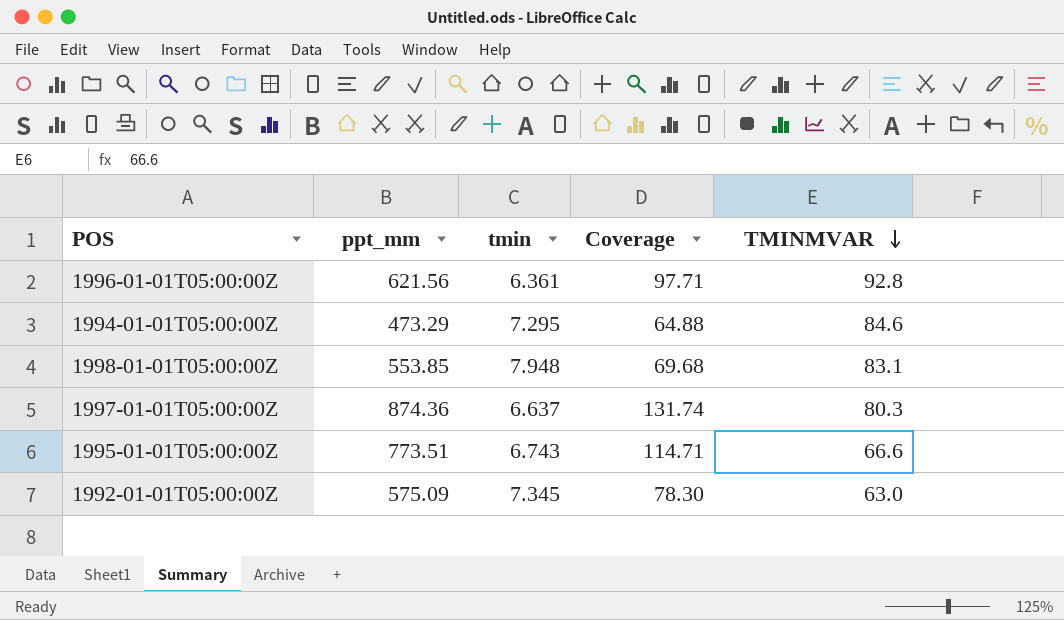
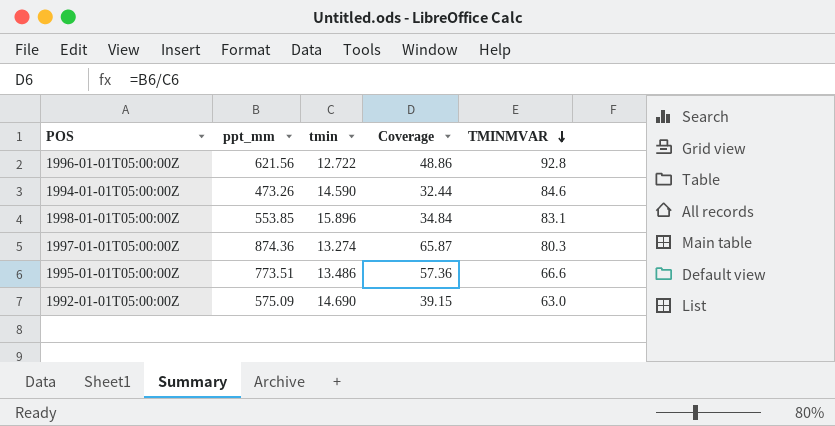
1996-01-01T05:00:00Z | tmin: 6.361 -> 12.722
1996-01-01T05:00:00Z | Coverage: 97.71 -> 48.86
1994-01-01T05:00:00Z | ppt_mm: 473.29 -> 473.26
1994-01-01T05:00:00Z | tmin: 7.295 -> 14.590
1994-01-01T05:00:00Z | Coverage: 64.88 -> 32.44
1998-01-01T05:00:00Z | tmin: 7.948 -> 15.896
1998-01-01T05:00:00Z | Coverage: 69.68 -> 34.84
1997-01-01T05:00:00Z | tmin: 6.637 -> 13.274
1997-01-01T05:00:00Z | Coverage: 131.74 -> 65.87
1995-01-01T05:00:00Z | tmin: 6.743 -> 13.486
1995-01-01T05:00:00Z | Coverage: 114.71 -> 57.36
1992-01-01T05:00:00Z | tmin: 7.345 -> 14.690
1992-01-01T05:00:00Z | Coverage: 78.30 -> 39.15

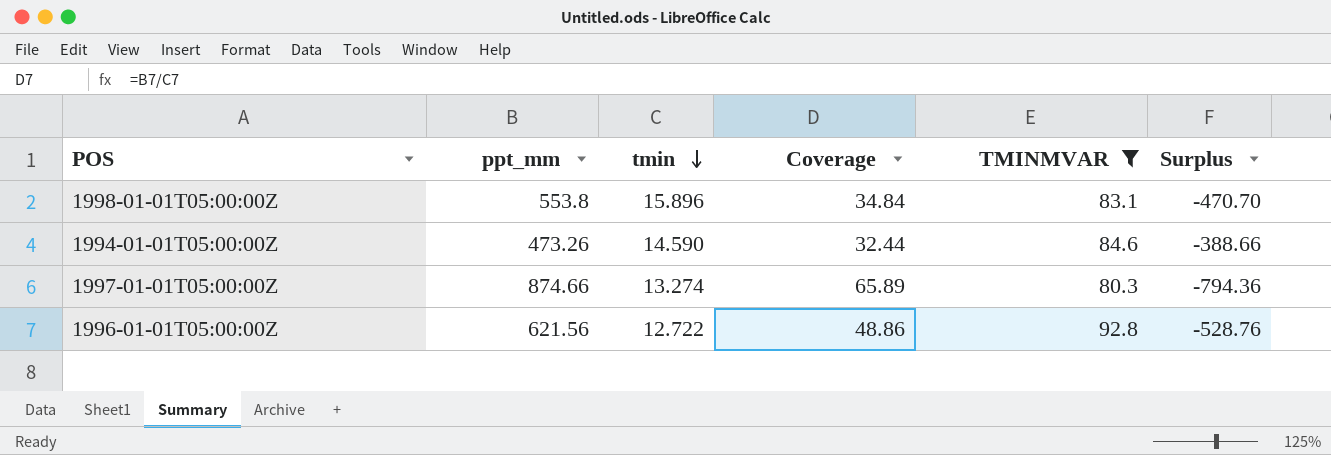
filter: none -> TMINMVAR >= 80.3
row order: TMINMVAR descending -> tmin descending
column Surplus | formula: none -> [TMINMVAR] - [ppt_mm]
1998-01-01T05:00:00Z | ppt_mm: 553.85 -> 553.8
1997-01-01T05:00:00Z | ppt_mm: 874.36 -> 874.66
1997-01-01T05:00:00Z | Coverage: 65.87 -> 65.89

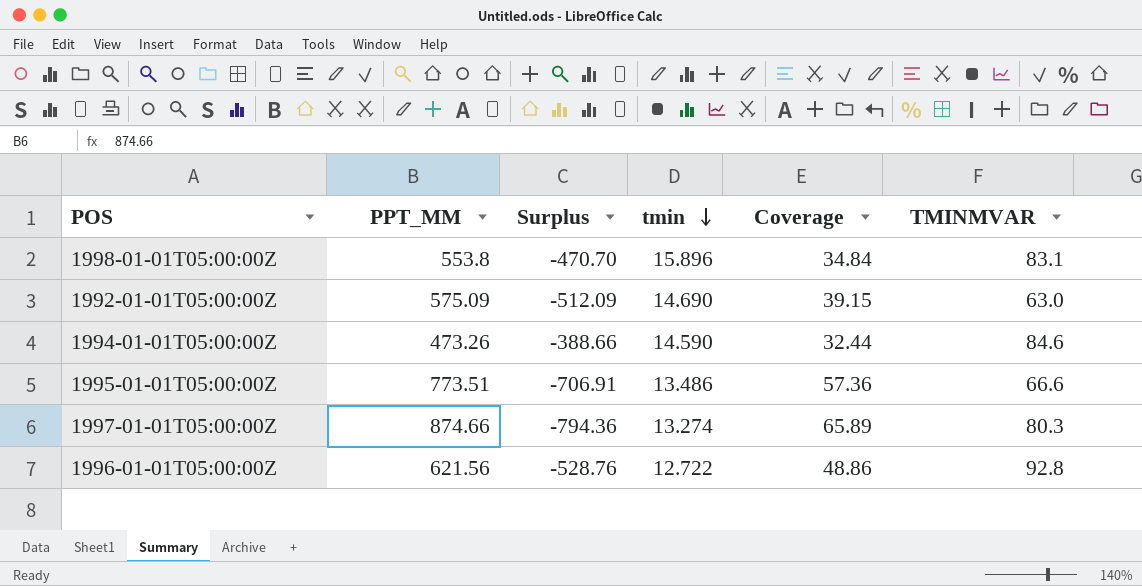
filter: TMINMVAR >= 80.3 -> none
column name: ppt_mm -> PPT_MM
column Surplus | position: 6 -> 3

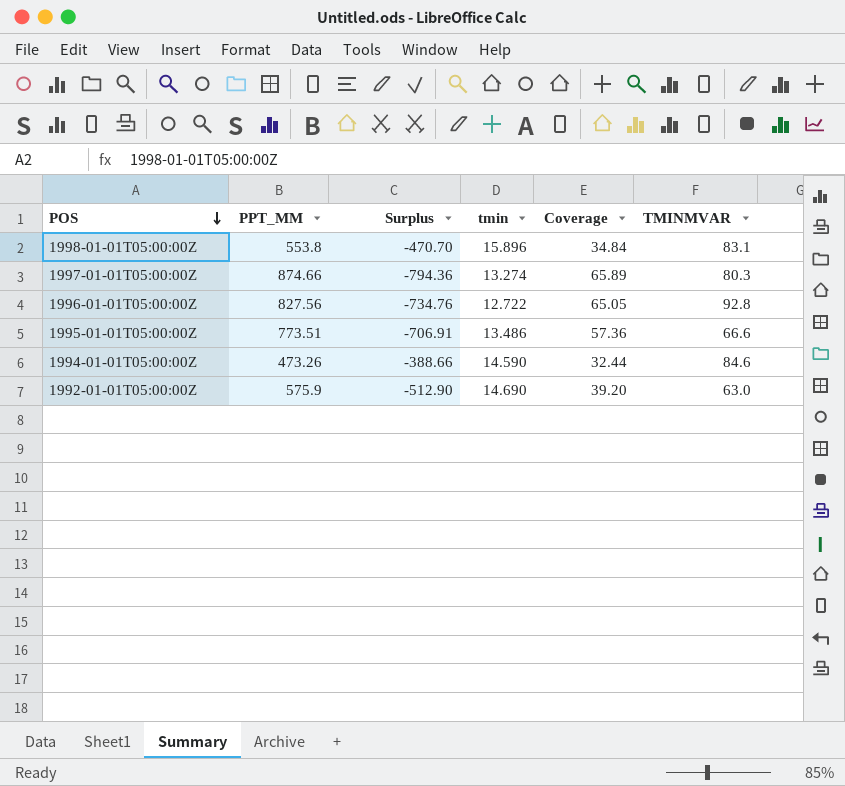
row order: tmin descending -> POS descending
1996-01-01T05:00:00Z | PPT_MM: 621.56 -> 827.56
1996-01-01T05:00:00Z | Surplus: -528.76 -> -734.76
1996-01-01T05:00:00Z | Coverage: 48.86 -> 65.05
1992-01-01T05:00:00Z | PPT_MM: 575.09 -> 575.9
1992-01-01T05:00:00Z | Surplus: -512.09 -> -512.90
1992-01-01T05:00:00Z | Coverage: 39.15 -> 39.20

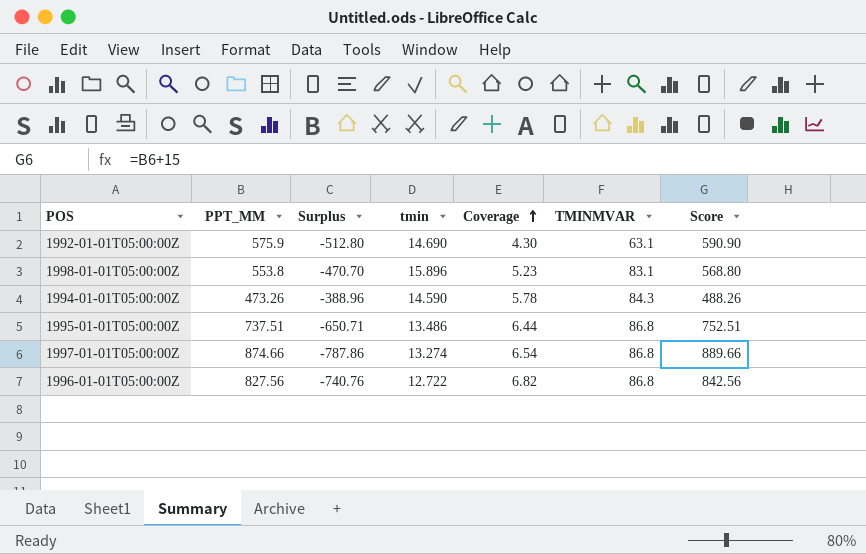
row order: POS descending -> Coverage ascending
column Coverage | formula: [PPT_MM] / [tmin] -> [TMINMVAR] / [tmin]
column Score | formula: none -> [PPT_MM] + 15
1992-01-01T05:00:00Z | Surplus: -512.90 -> -512.80
1992-01-01T05:00:00Z | TMINMVAR: 63.0 -> 63.1
1994-01-01T05:00:00Z | Surplus: -388.66 -> -388.96
1994-01-01T05:00:00Z | TMINMVAR: 84.6 -> 84.3
1995-01-01T05:00:00Z | PPT_MM: 773.51 -> 737.51
1995-01-01T05:00:00Z | Surplus: -706.91 -> -650.71
1995-01-01T05:00:00Z | TMINMVAR: 66.6 -> 86.8
1997-01-01T05:00:00Z | Surplus: -794.36 -> -787.86
1997-01-01T05:00:00Z | TMINMVAR: 80.3 -> 86.8
1996-01-01T05:00:00Z | Surplus: -734.76 -> -740.76
1996-01-01T05:00:00Z | TMINMVAR: 92.8 -> 86.8

